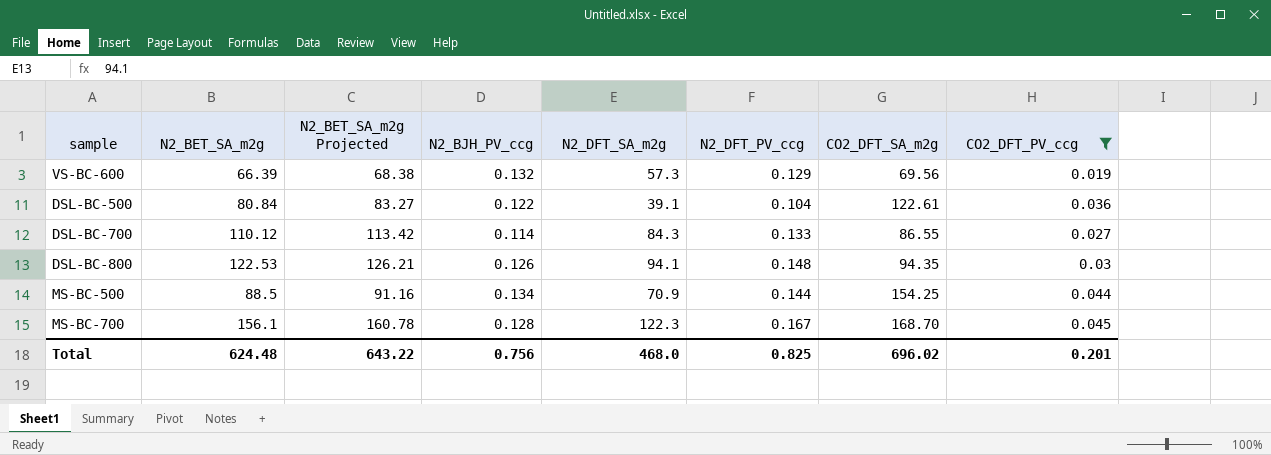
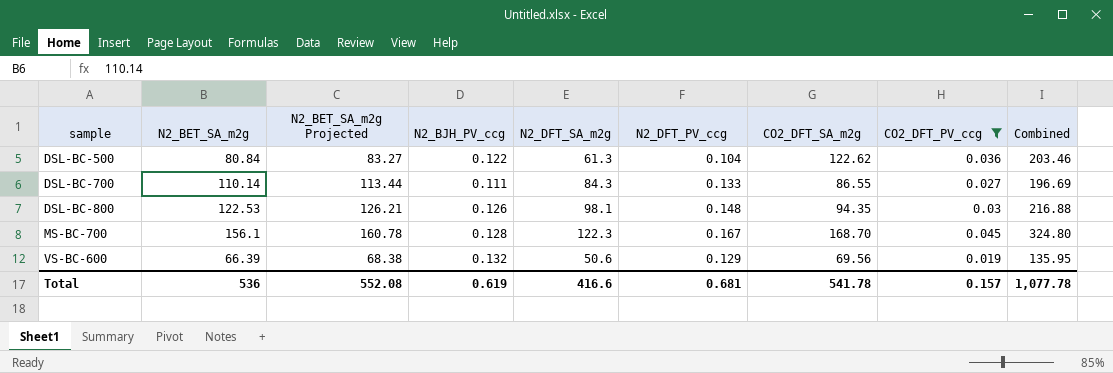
row order: none -> sample ascending
column Combined | formula: none -> [N2_BET_SA_m2g] + [CO2_DFT_SA_m2g]
row MS-BC-500: 88.5 | 91.16 | 0.134 | 70.9 | 0.144 | 154.25 | 0.044 -> none
DSL-BC-500 | N2_DFT_SA_m2g: 39.1 -> 61.3
DSL-BC-500 | CO2_DFT_SA_m2g: 122.61 -> 122.62
DSL-BC-700 | N2_BET_SA_m2g: 110.12 -> 110.14
DSL-BC-700 | N2_BET_SA_m2g Projected: 113.42 -> 113.44
DSL-BC-700 | N2_BJH_PV_ccg: 0.114 -> 0.111
DSL-BC-800 | N2_DFT_SA_m2g: 94.1 -> 98.1
VS-BC-600 | N2_DFT_SA_m2g: 57.3 -> 50.6
Total | N2_BET_SA_m2g: 624.48 -> 536
Total | N2_BET_SA_m2g Projected: 643.22 -> 552.08
Total | N2_BJH_PV_ccg: 0.756 -> 0.619
Total | N2_DFT_SA_m2g: 468.0 -> 416.6
Total | N2_DFT_PV_ccg: 0.825 -> 0.681
Total | CO2_DFT_SA_m2g: 696.02 -> 541.78
Total | CO2_DFT_PV_ccg: 0.201 -> 0.157

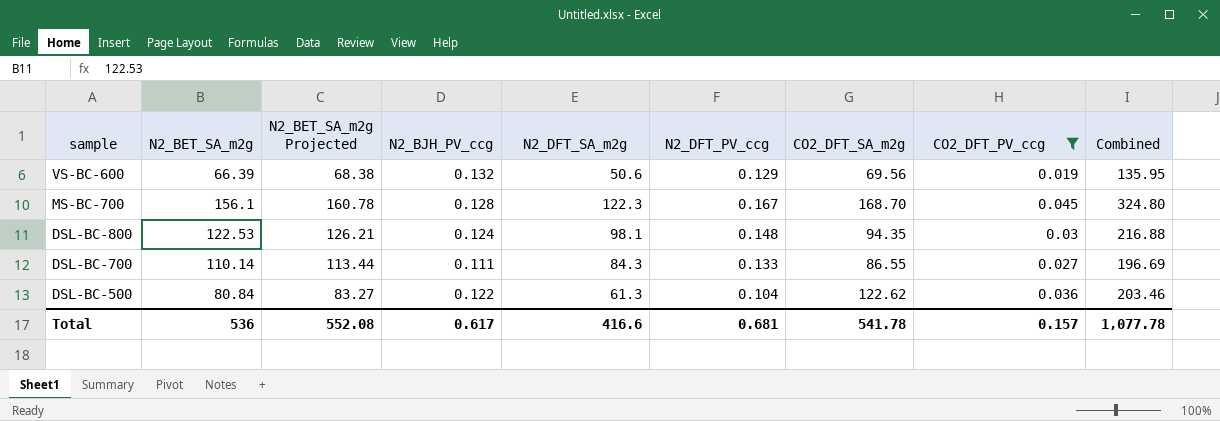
row order: sample ascending -> sample descending
DSL-BC-800 | N2_BJH_PV_ccg: 0.126 -> 0.124
Total | N2_BJH_PV_ccg: 0.619 -> 0.617

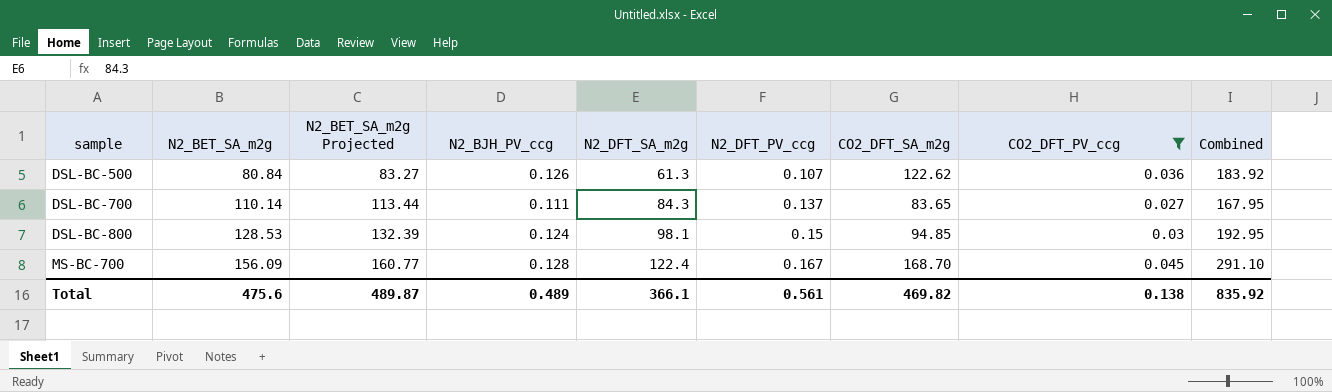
row order: sample descending -> sample ascending
column Combined | formula: [N2_BET_SA_m2g] + [CO2_DFT_SA_m2g] -> [N2_DFT_SA_m2g] + [CO2_DFT_SA_m2g]
row VS-BC-600: 66.39 | 68.38 | 0.132 | 50.6 | 0.129 | 69.56 | 0.019 | 135.95 -> none
DSL-BC-500 | N2_BJH_PV_ccg: 0.122 -> 0.126
DSL-BC-500 | N2_DFT_PV_ccg: 0.104 -> 0.107
DSL-BC-700 | N2_DFT_PV_ccg: 0.133 -> 0.137
DSL-BC-700 | CO2_DFT_SA_m2g: 86.55 -> 83.65
DSL-BC-800 | N2_BET_SA_m2g: 122.53 -> 128.53
DSL-BC-800 | N2_BET_SA_m2g Projected: 126.21 -> 132.39
DSL-BC-800 | N2_DFT_PV_ccg: 0.148 -> 0.15
DSL-BC-800 | CO2_DFT_SA_m2g: 94.35 -> 94.85
MS-BC-700 | N2_BET_SA_m2g: 156.1 -> 156.09
MS-BC-700 | N2_BET_SA_m2g Projected: 160.78 -> 160.77
MS-BC-700 | N2_DFT_SA_m2g: 122.3 -> 122.4
Total | N2_BET_SA_m2g: 536 -> 475.6
Total | N2_BET_SA_m2g Projected: 552.08 -> 489.87
Total | N2_BJH_PV_ccg: 0.617 -> 0.489
Total | N2_DFT_SA_m2g: 416.6 -> 366.1
Total | N2_DFT_PV_ccg: 0.681 -> 0.561
Total | CO2_DFT_SA_m2g: 541.78 -> 469.82
Total | CO2_DFT_PV_ccg: 0.157 -> 0.138
Total | Combined: 1,077.78 -> 835.92

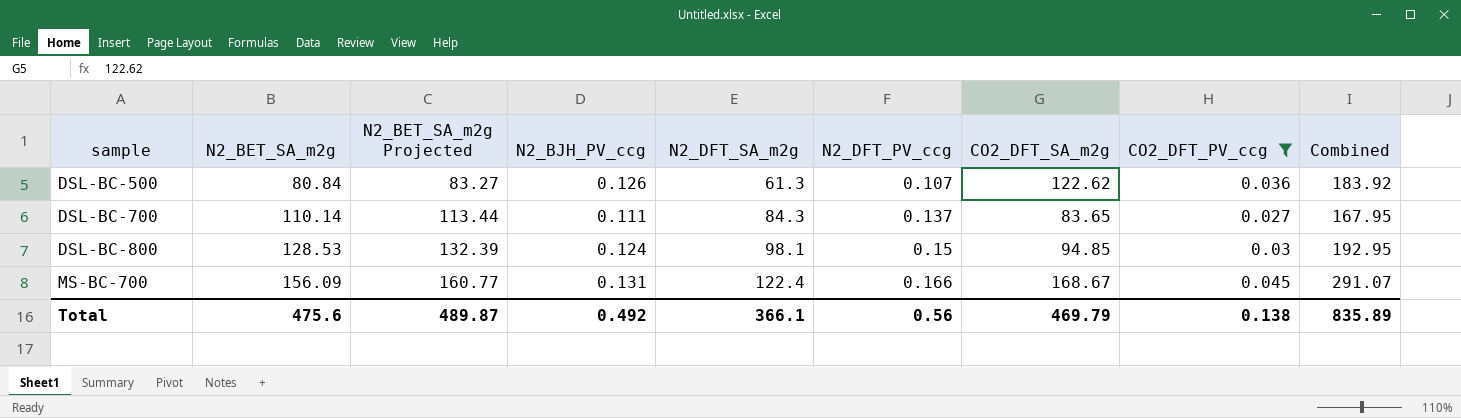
MS-BC-700 | N2_BJH_PV_ccg: 0.128 -> 0.131
MS-BC-700 | N2_DFT_PV_ccg: 0.167 -> 0.166
MS-BC-700 | CO2_DFT_SA_m2g: 168.70 -> 168.67
MS-BC-700 | Combined: 291.10 -> 291.07
Total | N2_BJH_PV_ccg: 0.489 -> 0.492
Total | N2_DFT_PV_ccg: 0.561 -> 0.56
Total | CO2_DFT_SA_m2g: 469.82 -> 469.79
Total | Combined: 835.92 -> 835.89

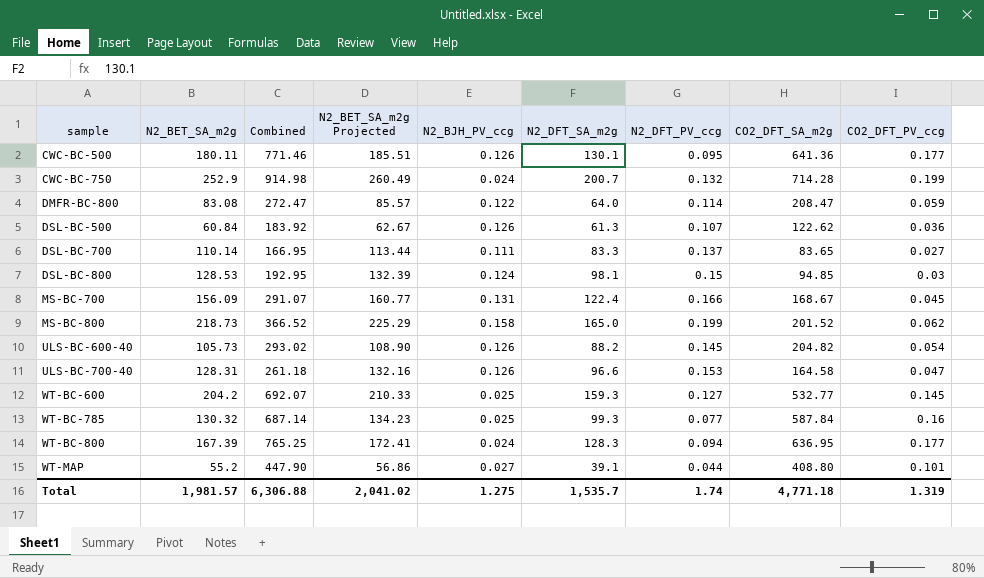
filter: CO2_DFT_PV_ccg <= 0.045 -> none
column Combined | position: 9 -> 3
DSL-BC-500 | N2_BET_SA_m2g: 80.84 -> 60.84
DSL-BC-500 | N2_BET_SA_m2g Projected: 83.27 -> 62.67
DSL-BC-700 | Combined: 167.95 -> 166.95
DSL-BC-700 | N2_DFT_SA_m2g: 84.3 -> 83.3
Total | N2_BET_SA_m2g: 475.6 -> 1,981.57
Total | Combined: 835.89 -> 6,306.88
Total | N2_BET_SA_m2g Projected: 489.87 -> 2,041.02
Total | N2_BJH_PV_ccg: 0.492 -> 1.275
Total | N2_DFT_SA_m2g: 366.1 -> 1,535.7
Total | N2_DFT_PV_ccg: 0.56 -> 1.74
Total | CO2_DFT_SA_m2g: 469.79 -> 4,771.18
Total | CO2_DFT_PV_ccg: 0.138 -> 1.319

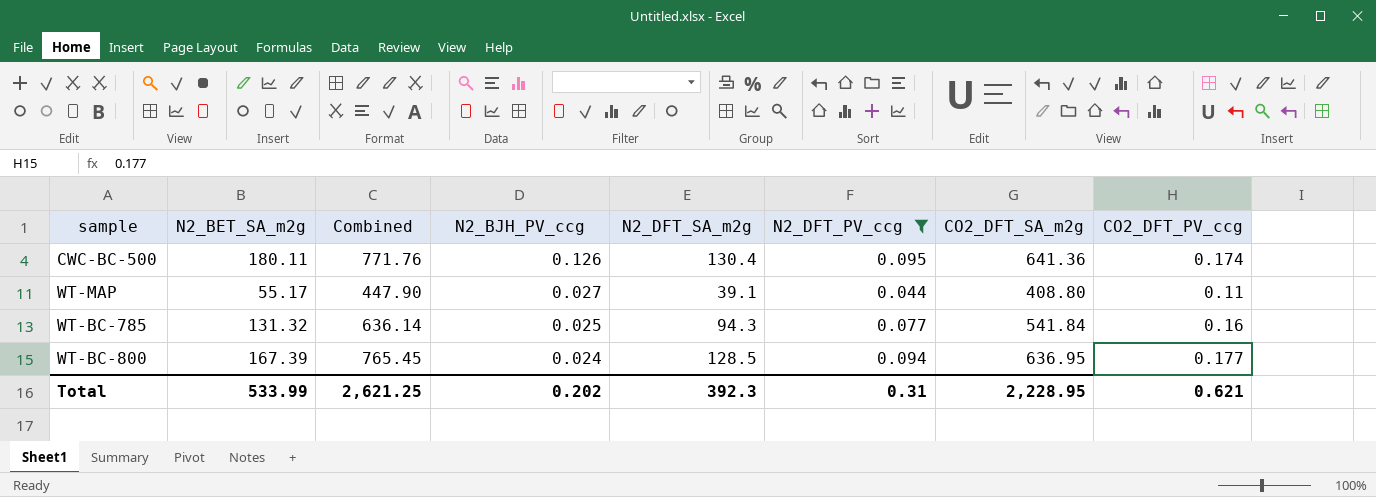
filter: none -> N2_DFT_PV_ccg <= 0.095
row order: sample ascending -> N2_BJH_PV_ccg descending
column N2_BET_SA_m2g Projected | formula: [N2_BET_SA_m2g] * 1.03 -> none
CWC-BC-500 | Combined: 771.46 -> 771.76
CWC-BC-500 | N2_DFT_SA_m2g: 130.1 -> 130.4
CWC-BC-500 | CO2_DFT_PV_ccg: 0.177 -> 0.174
WT-MAP | N2_BET_SA_m2g: 55.2 -> 55.17
WT-MAP | CO2_DFT_PV_ccg: 0.101 -> 0.11
WT-BC-785 | N2_BET_SA_m2g: 130.32 -> 131.32
WT-BC-785 | Combined: 687.14 -> 636.14
WT-BC-785 | N2_DFT_SA_m2g: 99.3 -> 94.3
WT-BC-785 | CO2_DFT_SA_m2g: 587.84 -> 541.84
WT-BC-800 | Combined: 765.25 -> 765.45
WT-BC-800 | N2_DFT_SA_m2g: 128.3 -> 128.5
Total | N2_BET_SA_m2g: 1,981.57 -> 533.99
Total | Combined: 6,306.88 -> 2,621.25
Total | N2_BJH_PV_ccg: 1.275 -> 0.202
Total | N2_DFT_SA_m2g: 1,535.7 -> 392.3
Total | N2_DFT_PV_ccg: 1.74 -> 0.31
Total | CO2_DFT_SA_m2g: 4,771.18 -> 2,228.95
Total | CO2_DFT_PV_ccg: 1.319 -> 0.621

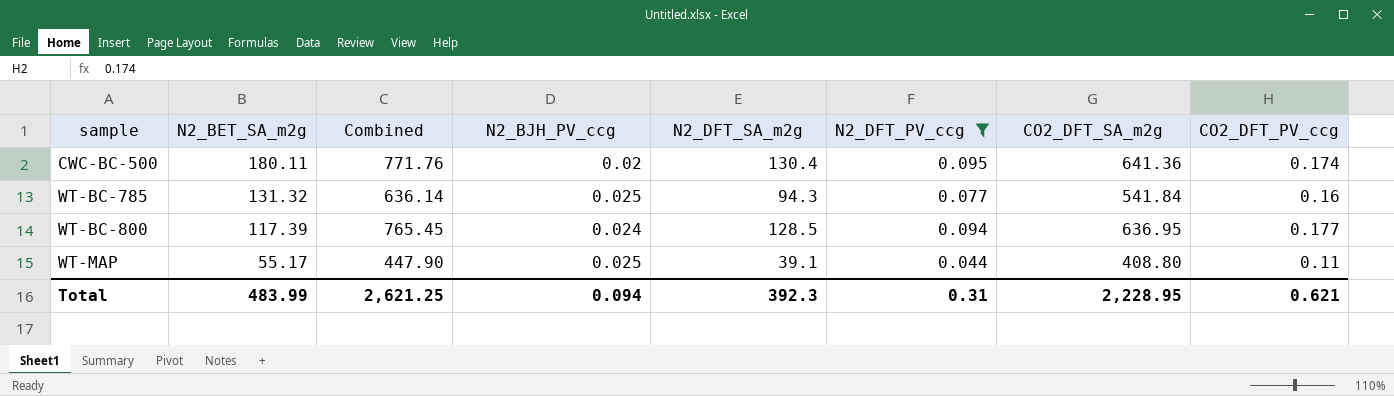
row order: N2_BJH_PV_ccg descending -> sample ascending
CWC-BC-500 | N2_BJH_PV_ccg: 0.126 -> 0.02
WT-BC-800 | N2_BET_SA_m2g: 167.39 -> 117.39
WT-MAP | N2_BJH_PV_ccg: 0.027 -> 0.025
Total | N2_BET_SA_m2g: 533.99 -> 483.99
Total | N2_BJH_PV_ccg: 0.202 -> 0.094

